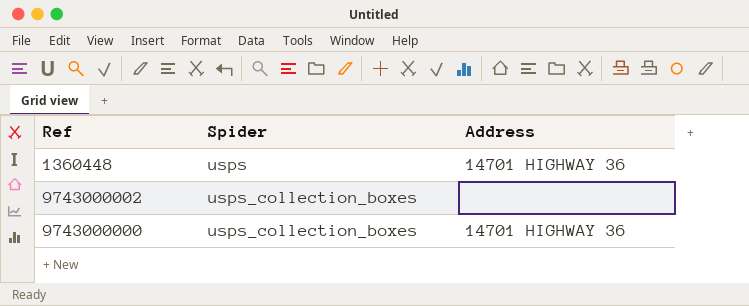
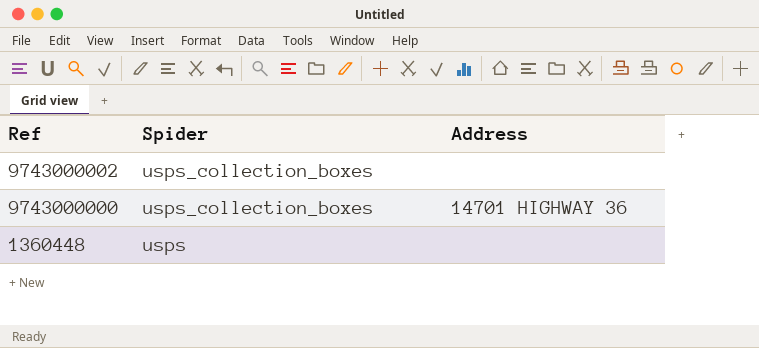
row order: Spider ascending -> Ref descending
1360448 | Address: 14701 HIGHWAY 36 -> none

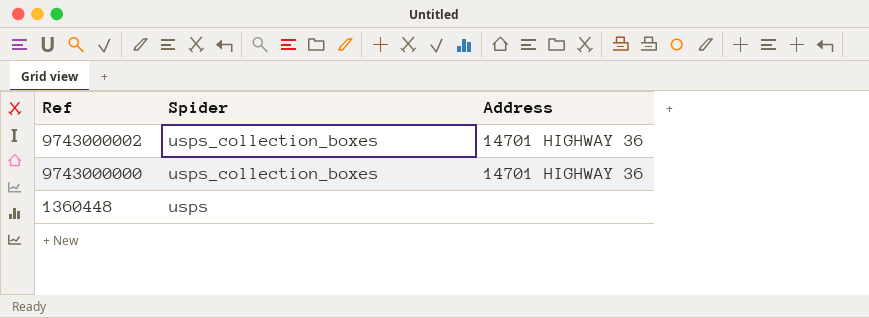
9743000002 | Address: none -> 14701 HIGHWAY 36

